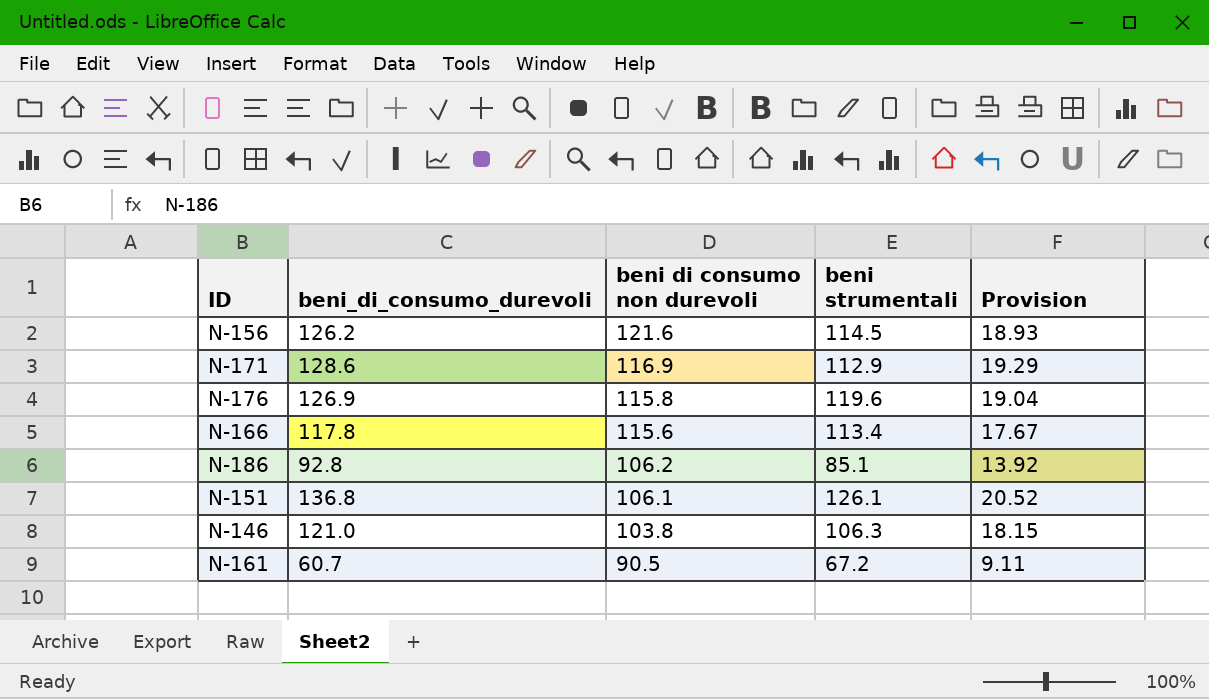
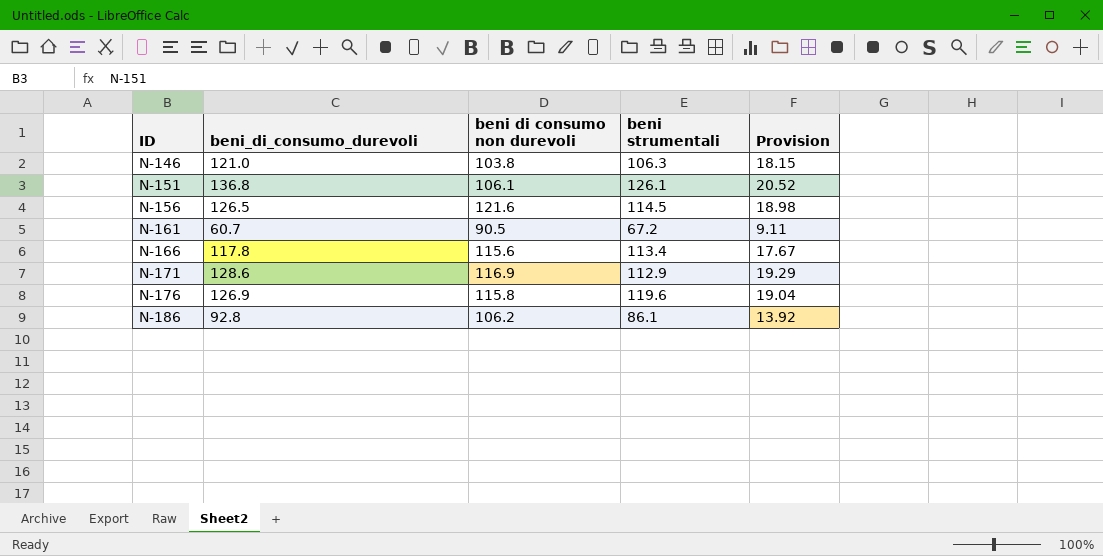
row order: beni di consumo non durevoli descending -> ID ascending
N-156 | beni_di_consumo_durevoli: 126.2 -> 126.5
N-156 | Provision: 18.93 -> 18.98
N-186 | beni strumentali: 85.1 -> 86.1

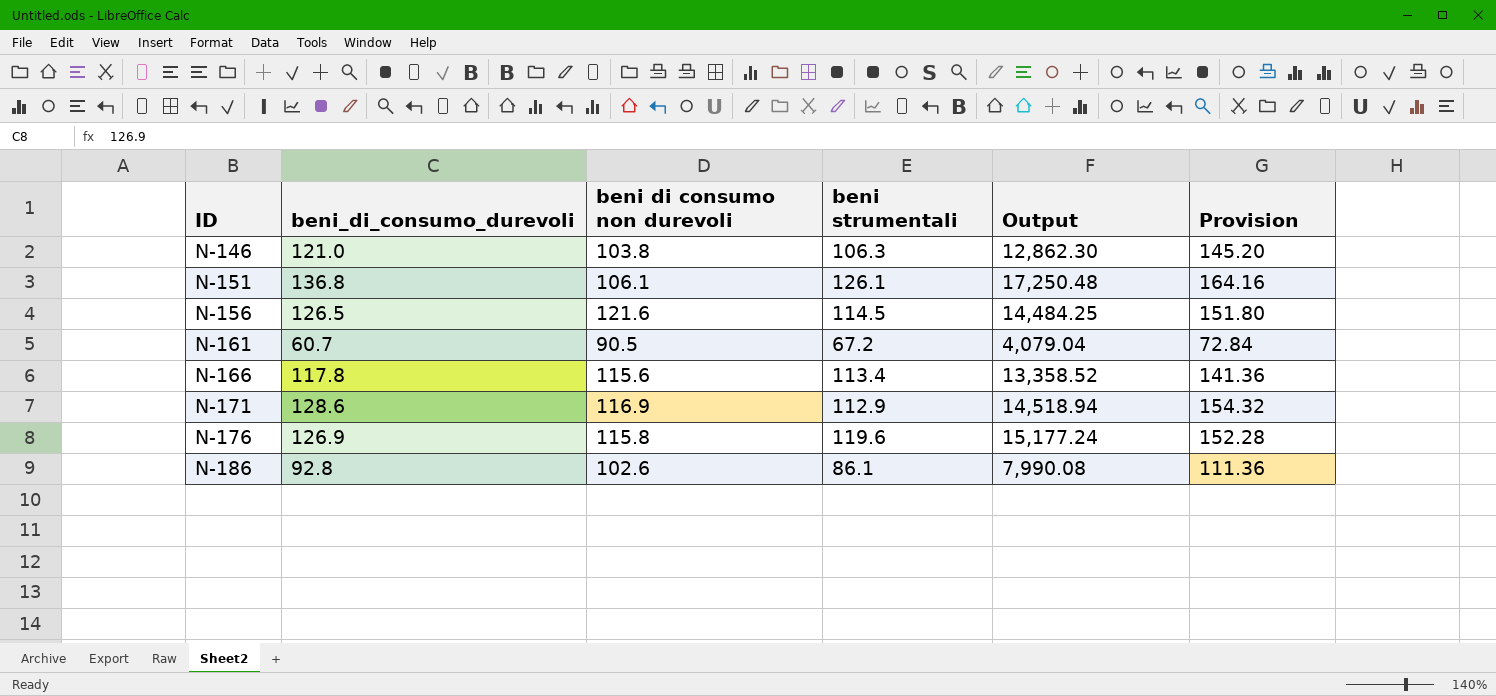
column Output | formula: none -> [beni_di_consumo_durevoli] * [beni strumentali]
column Provision | formula: [beni_di_consumo_durevoli] * 0.15 -> [beni_di_consumo_durevoli] * 1.2
N-186 | beni di consumo non durevoli: 106.2 -> 102.6

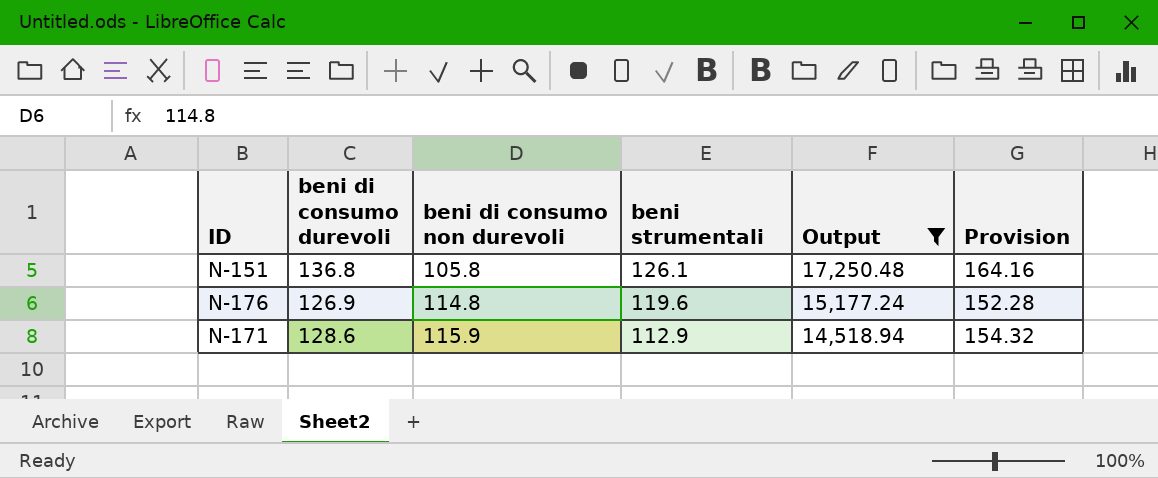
filter: none -> Output >= 14,518.94
row order: ID ascending -> beni di consumo non durevoli ascending
column name: beni_di_consumo_durevoli -> beni di consumo durevoli
N-151 | beni di consumo non durevoli: 106.1 -> 105.8
N-176 | beni di consumo non durevoli: 115.8 -> 114.8
N-171 | beni di consumo non durevoli: 116.9 -> 115.9

